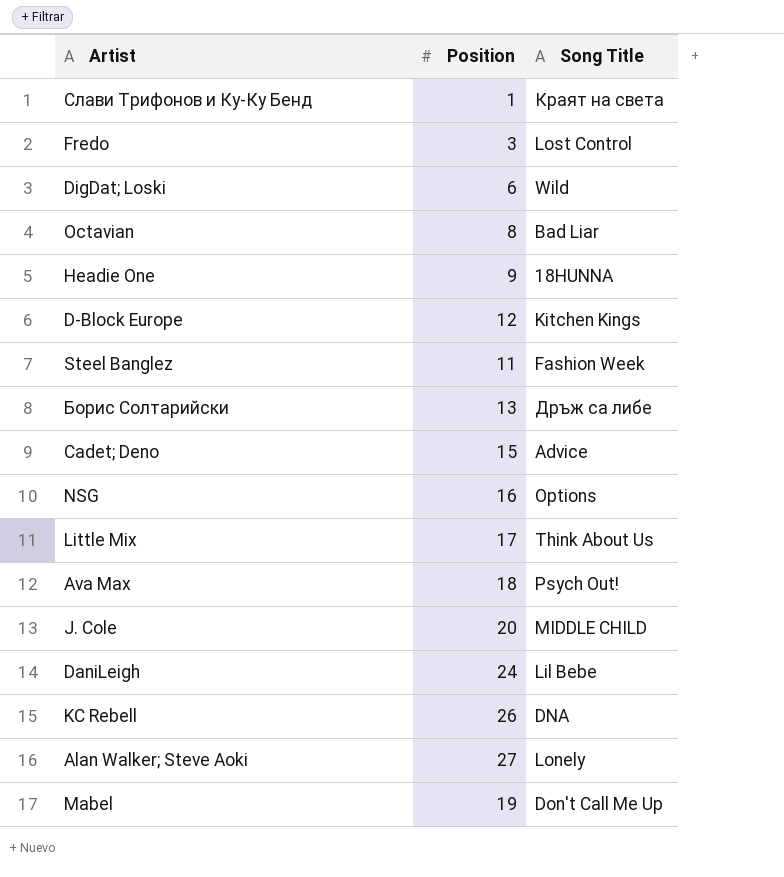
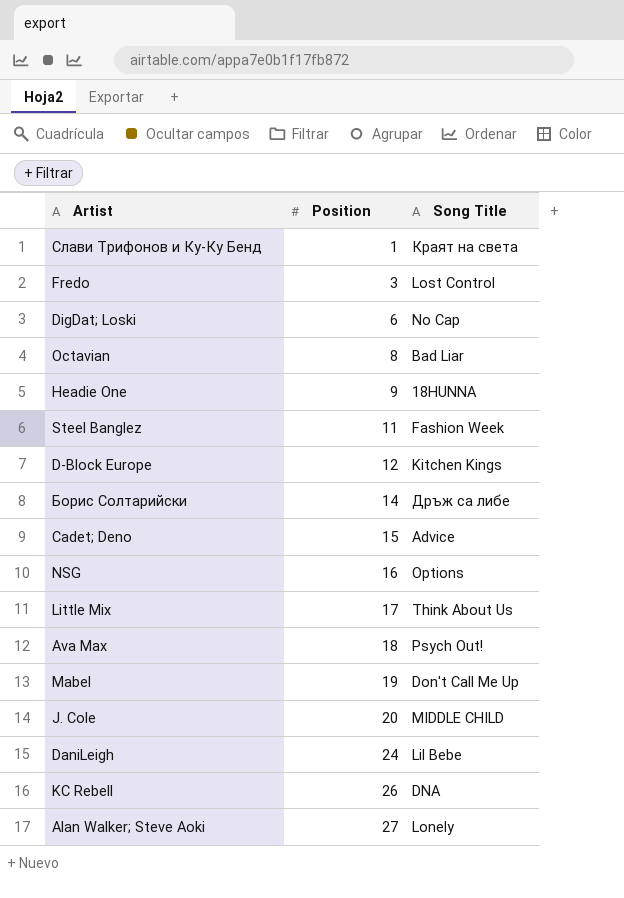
row order: none -> Position ascending
DigDat; Loski | Song Title: Wild -> No Cap
Борис Солтарийски | Position: 13 -> 14

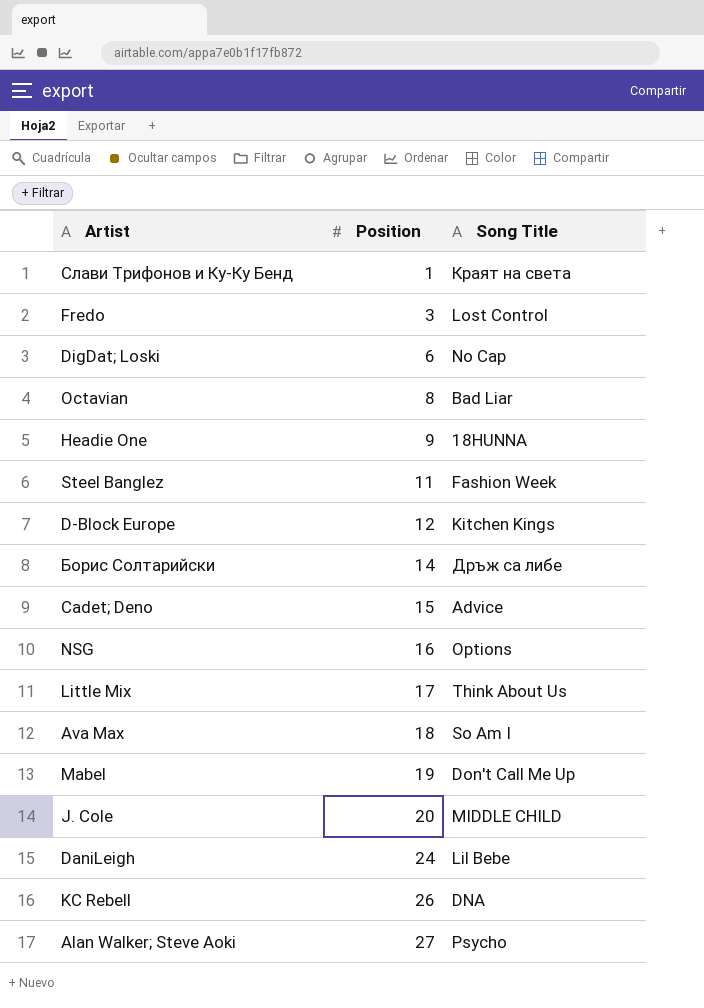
Ava Max | Song Title: Psych Out! -> So Am I
Alan Walker; Steve Aoki | Song Title: Lonely -> Psycho

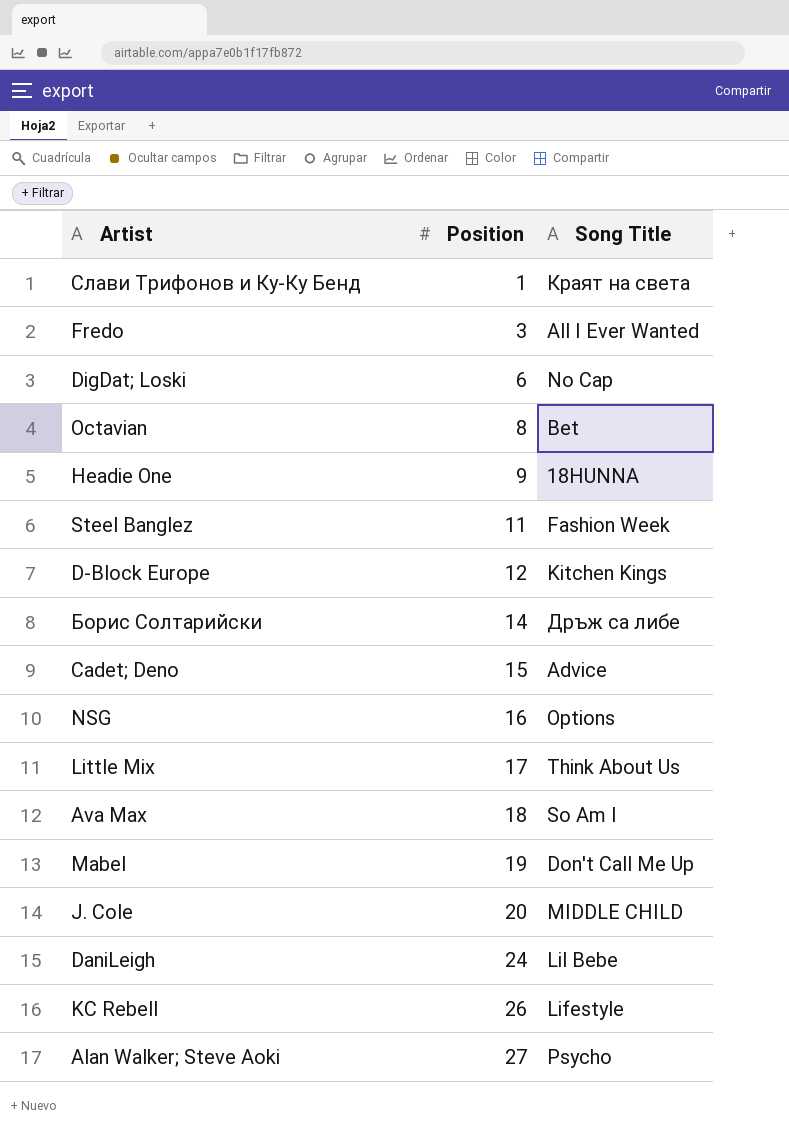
Fredo | Song Title: Lost Control -> All I Ever Wanted
Octavian | Song Title: Bad Liar -> Bet
KC Rebell | Song Title: DNA -> Lifestyle

